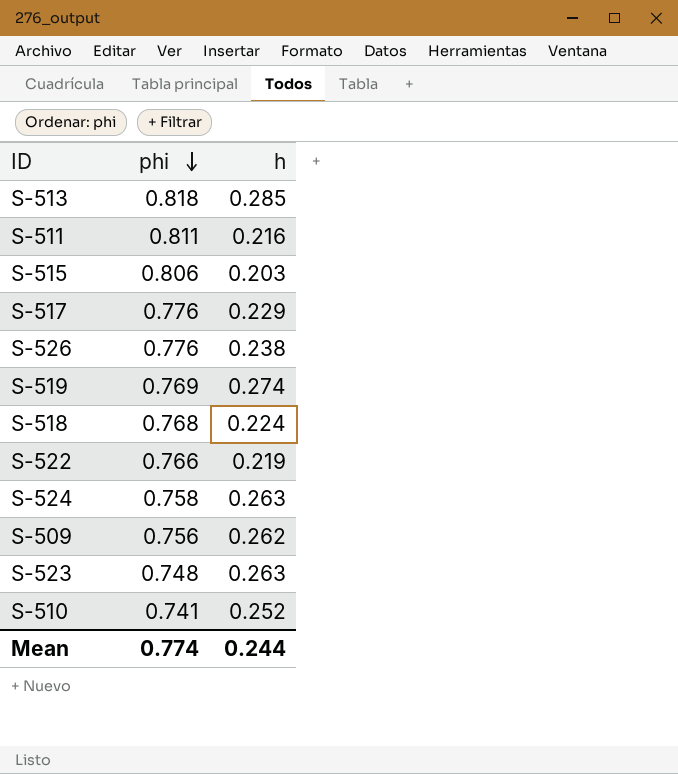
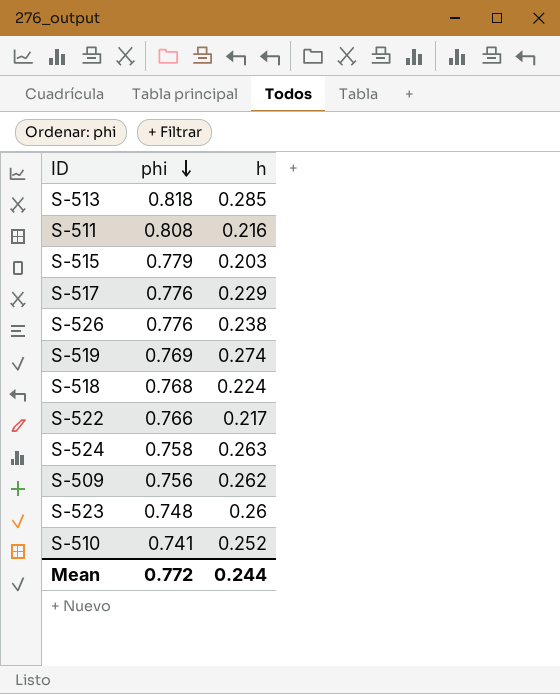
S-511 | phi: 0.811 -> 0.808
S-515 | phi: 0.806 -> 0.779
S-522 | h: 0.219 -> 0.217
S-523 | h: 0.263 -> 0.26
Mean | phi: 0.774 -> 0.772

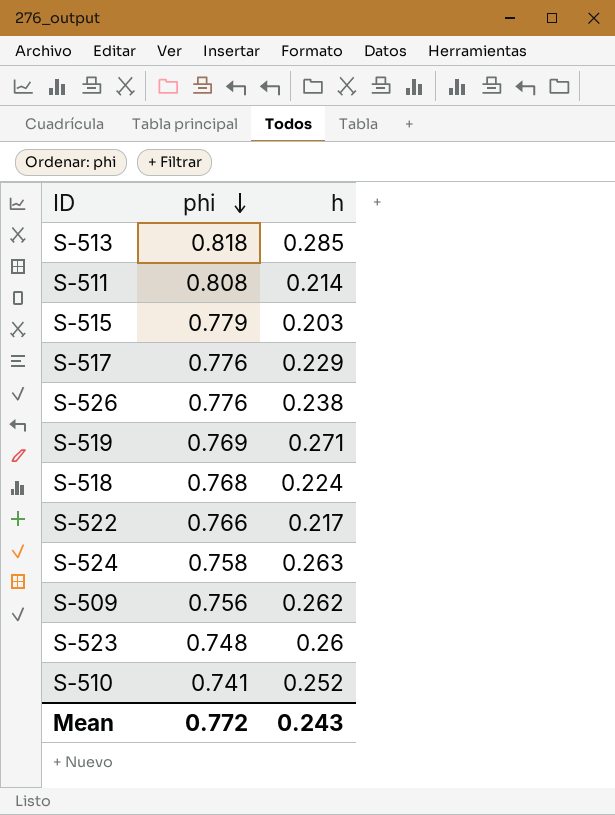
S-511 | h: 0.216 -> 0.214
S-519 | h: 0.274 -> 0.271
Mean | h: 0.244 -> 0.243

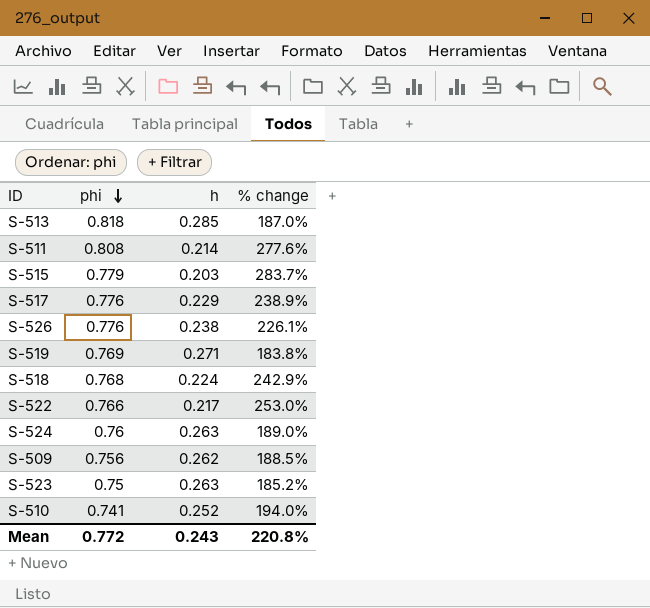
column % change | formula: none -> ([phi] - [h]) / [h]
S-524 | phi: 0.758 -> 0.76
S-523 | phi: 0.748 -> 0.75
S-523 | h: 0.26 -> 0.263

